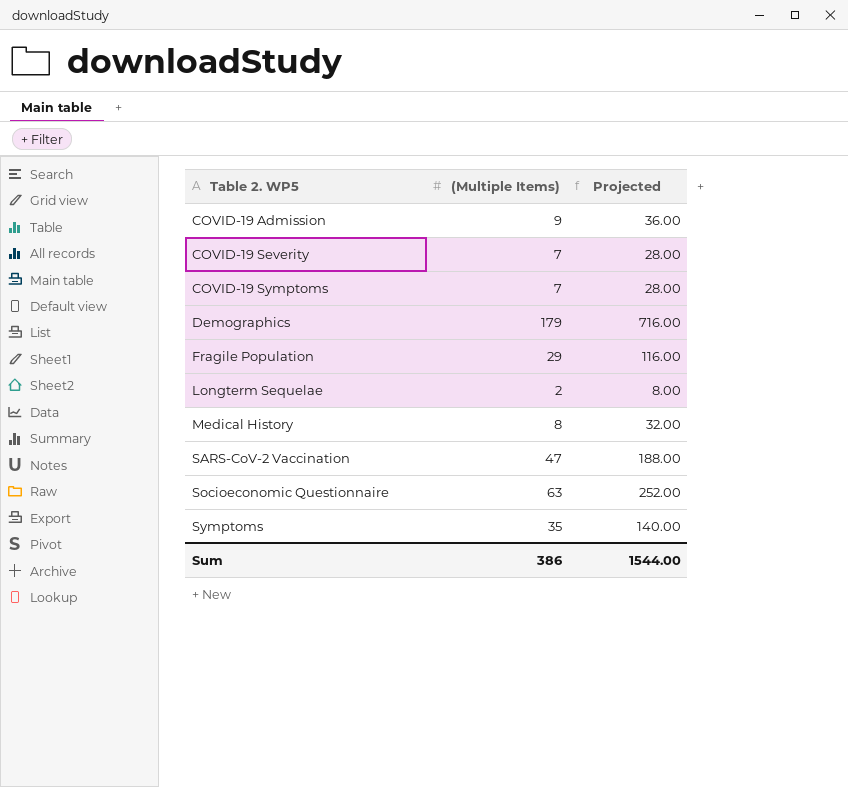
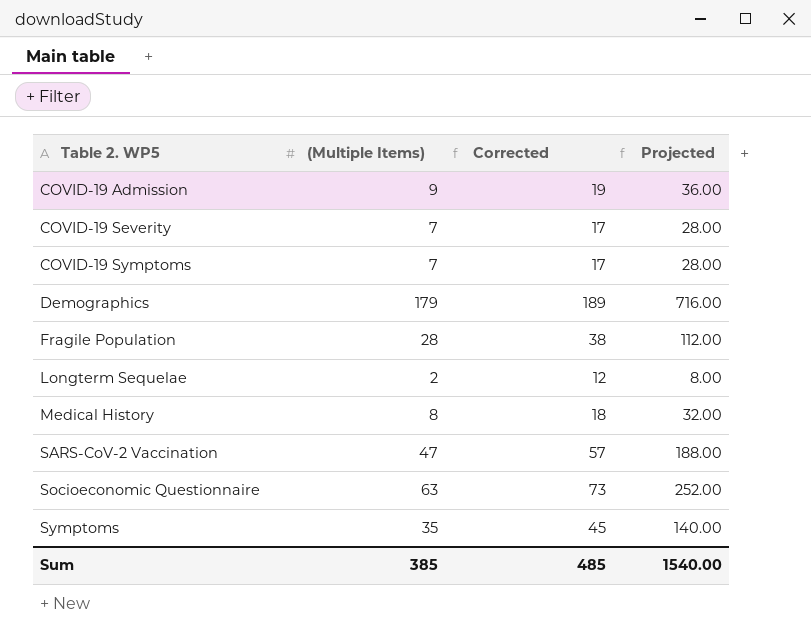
column Corrected | formula: none -> [(Multiple Items)] + 10
Fragile Population | (Multiple Items): 29 -> 28
Fragile Population | Projected: 116.00 -> 112.00
Sum | (Multiple Items): 386 -> 385
Sum | Projected: 1544.00 -> 1540.00

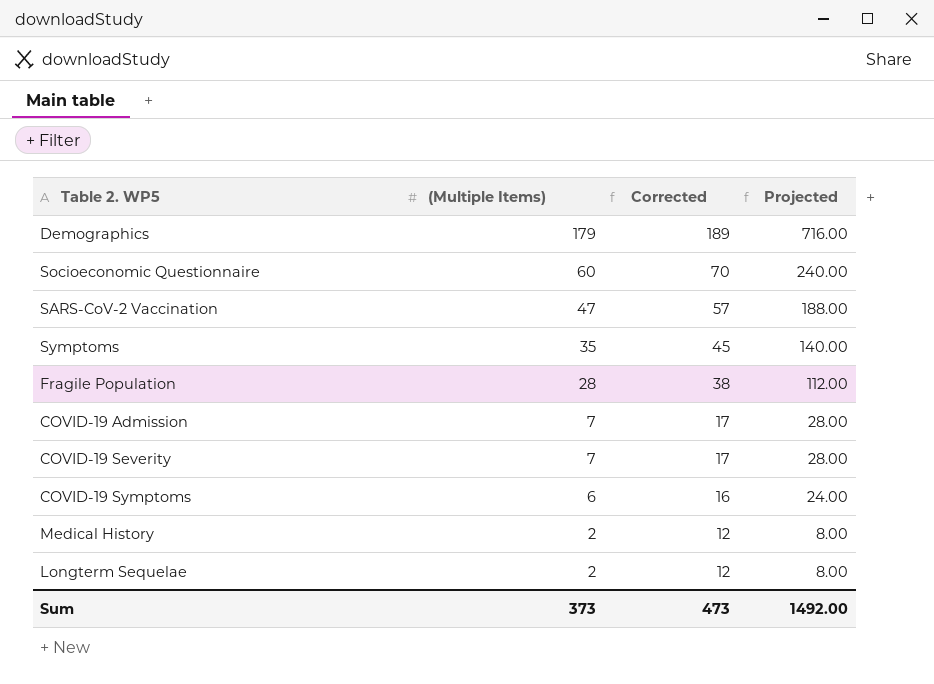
row order: Table 2. WP5 ascending -> (Multiple Items) descending
Socioeconomic Questionnaire | (Multiple Items): 63 -> 60
Socioeconomic Questionnaire | Corrected: 73 -> 70
Socioeconomic Questionnaire | Projected: 252.00 -> 240.00
COVID-19 Admission | (Multiple Items): 9 -> 7
COVID-19 Admission | Corrected: 19 -> 17
COVID-19 Admission | Projected: 36.00 -> 28.00
COVID-19 Symptoms | (Multiple Items): 7 -> 6
COVID-19 Symptoms | Corrected: 17 -> 16
COVID-19 Symptoms | Projected: 28.00 -> 24.00
Medical History | (Multiple Items): 8 -> 2
Medical History | Corrected: 18 -> 12
Medical History | Projected: 32.00 -> 8.00
Sum | (Multiple Items): 385 -> 373
Sum | Corrected: 485 -> 473
Sum | Projected: 1540.00 -> 1492.00

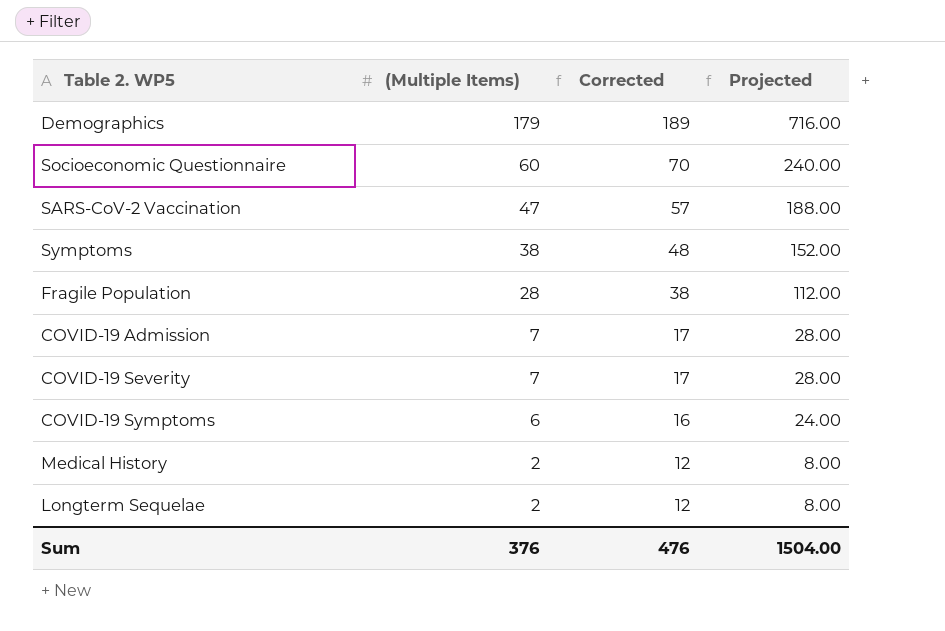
Symptoms | (Multiple Items): 35 -> 38
Symptoms | Corrected: 45 -> 48
Symptoms | Projected: 140.00 -> 152.00
Sum | (Multiple Items): 373 -> 376
Sum | Corrected: 473 -> 476
Sum | Projected: 1492.00 -> 1504.00

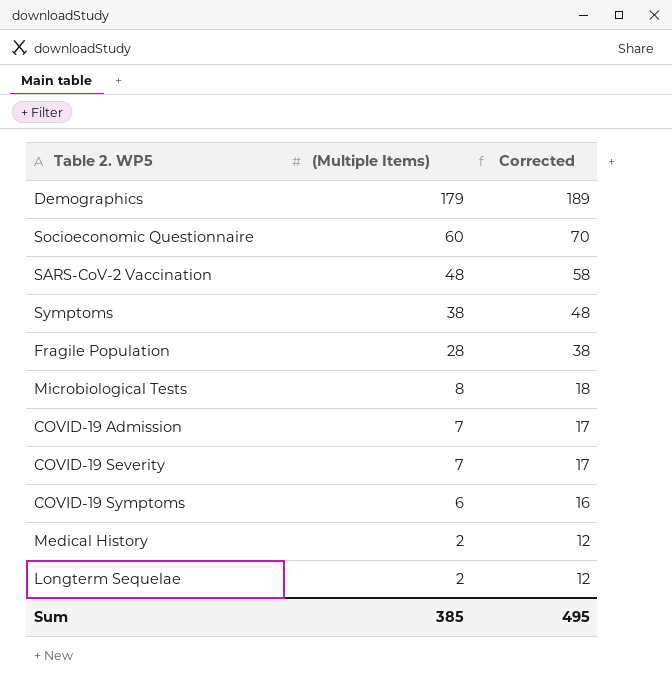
column Projected | formula: [(Multiple Items)] * 4 -> none
SARS-CoV-2 Vaccination | (Multiple Items): 47 -> 48
SARS-CoV-2 Vaccination | Corrected: 57 -> 58
row Microbiological Tests: none -> 8 | 18
Sum | (Multiple Items): 376 -> 385
Sum | Corrected: 476 -> 495

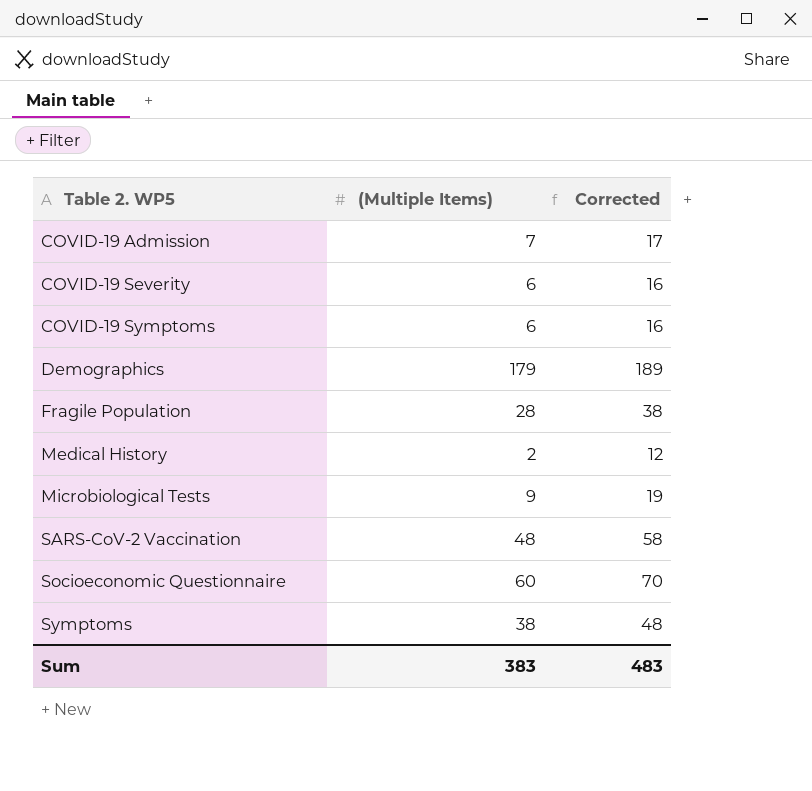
row order: (Multiple Items) descending -> Table 2. WP5 ascending
row Longterm Sequelae: 2 | 12 -> none
COVID-19 Severity | (Multiple Items): 7 -> 6
COVID-19 Severity | Corrected: 17 -> 16
Microbiological Tests | (Multiple Items): 8 -> 9
Microbiological Tests | Corrected: 18 -> 19
Sum | (Multiple Items): 385 -> 383
Sum | Corrected: 495 -> 483

